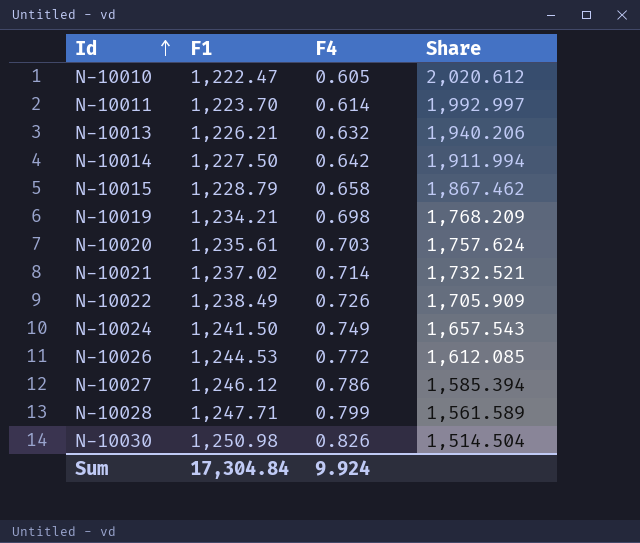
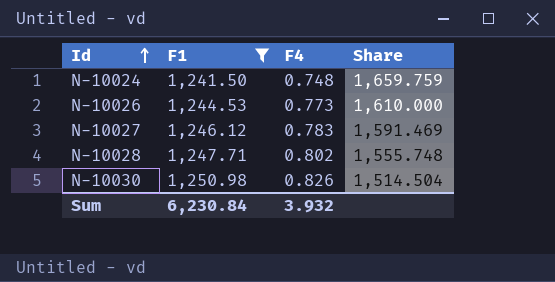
filter: none -> F1 >= 1,241.50
N-10024 | F4: 0.749 -> 0.748
N-10024 | Share: 1,657.543 -> 1,659.759
N-10026 | F4: 0.772 -> 0.773
N-10026 | Share: 1,612.085 -> 1,610.000
N-10027 | F4: 0.786 -> 0.783
N-10027 | Share: 1,585.394 -> 1,591.469
N-10028 | F4: 0.799 -> 0.802
N-10028 | Share: 1,561.589 -> 1,555.748
Sum | F1: 17,304.84 -> 6,230.84
Sum | F4: 9.924 -> 3.932

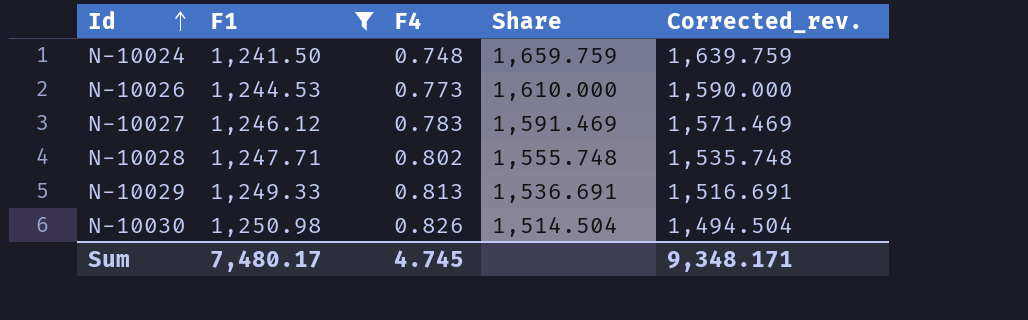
column Corrected_rev. | formula: none -> [Share] - 20
row N-10029: none -> 1,249.33 | 0.813 | 1,536.691 | 1,516.691
Sum | F1: 6,230.84 -> 7,480.17
Sum | F4: 3.932 -> 4.745

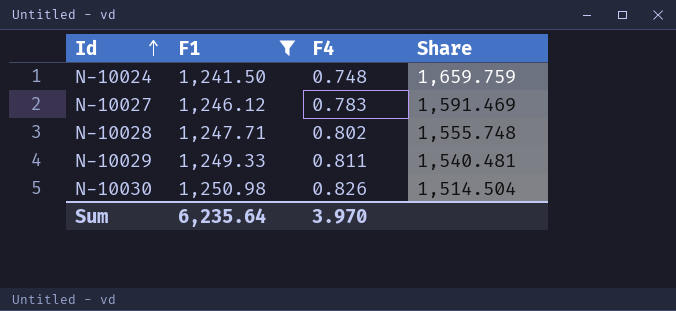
column Corrected_rev. | formula: [Share] - 20 -> none
row N-10026: 1,244.53 | 0.773 | 1,610.000 | 1,590.000 -> none
N-10029 | F4: 0.813 -> 0.811
N-10029 | Share: 1,536.691 -> 1,540.481
Sum | F1: 7,480.17 -> 6,235.64
Sum | F4: 4.745 -> 3.970

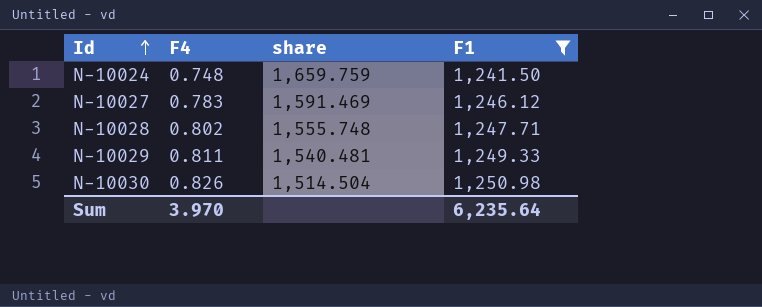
column name: Share -> share
column F1 | position: 2 -> 4

